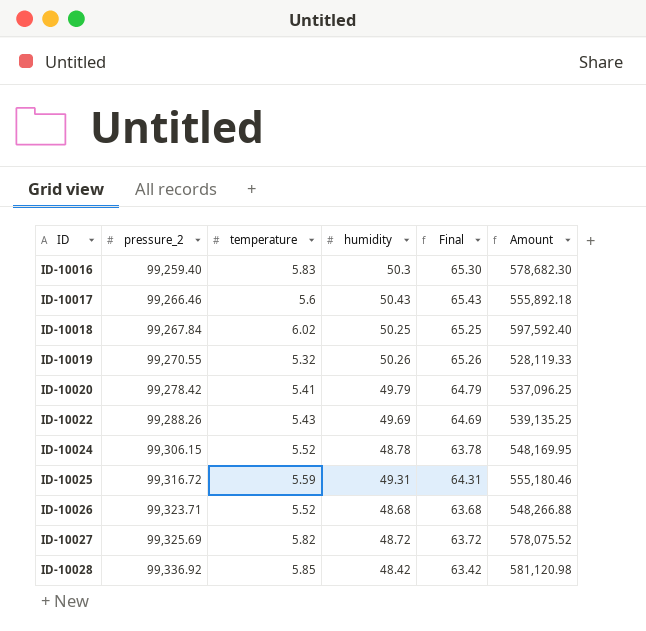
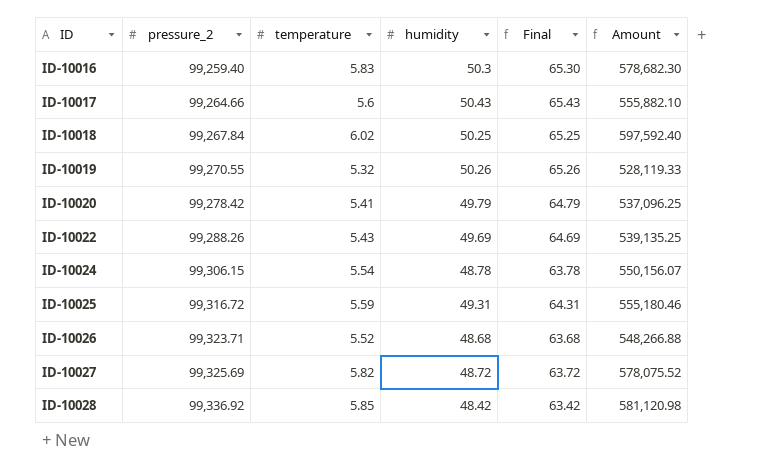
ID-10017 | pressure_2: 99,266.46 -> 99,264.66
ID-10017 | Amount: 555,892.18 -> 555,882.10
ID-10024 | temperature: 5.52 -> 5.54
ID-10024 | Amount: 548,169.95 -> 550,156.07

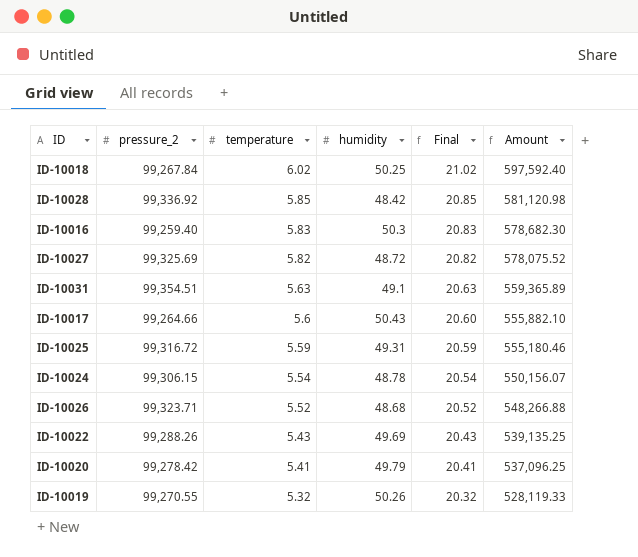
row order: ID ascending -> temperature descending
column Final | formula: [humidity] + 15 -> [temperature] + 15
row ID-10031: none -> 99,354.51 | 5.63 | 49.1 | 20.63 | 559,365.89

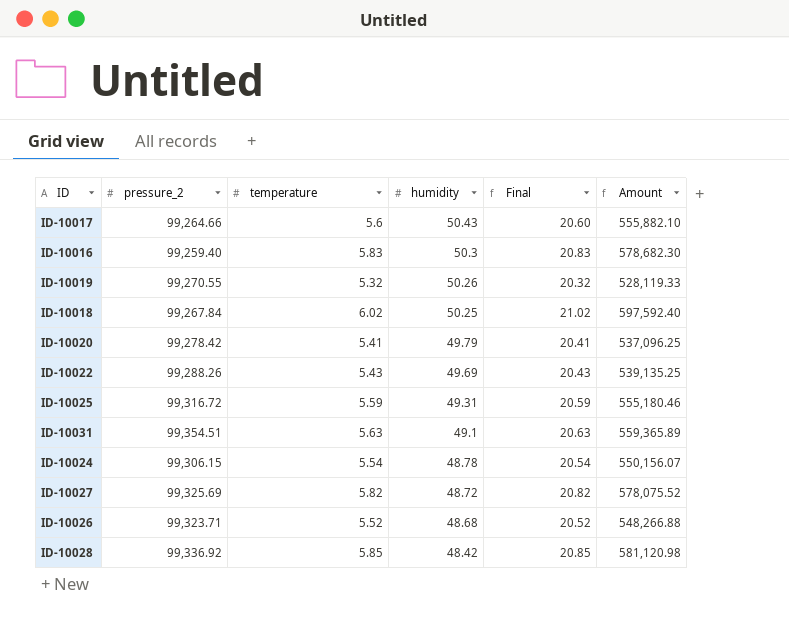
row order: temperature descending -> humidity descending

